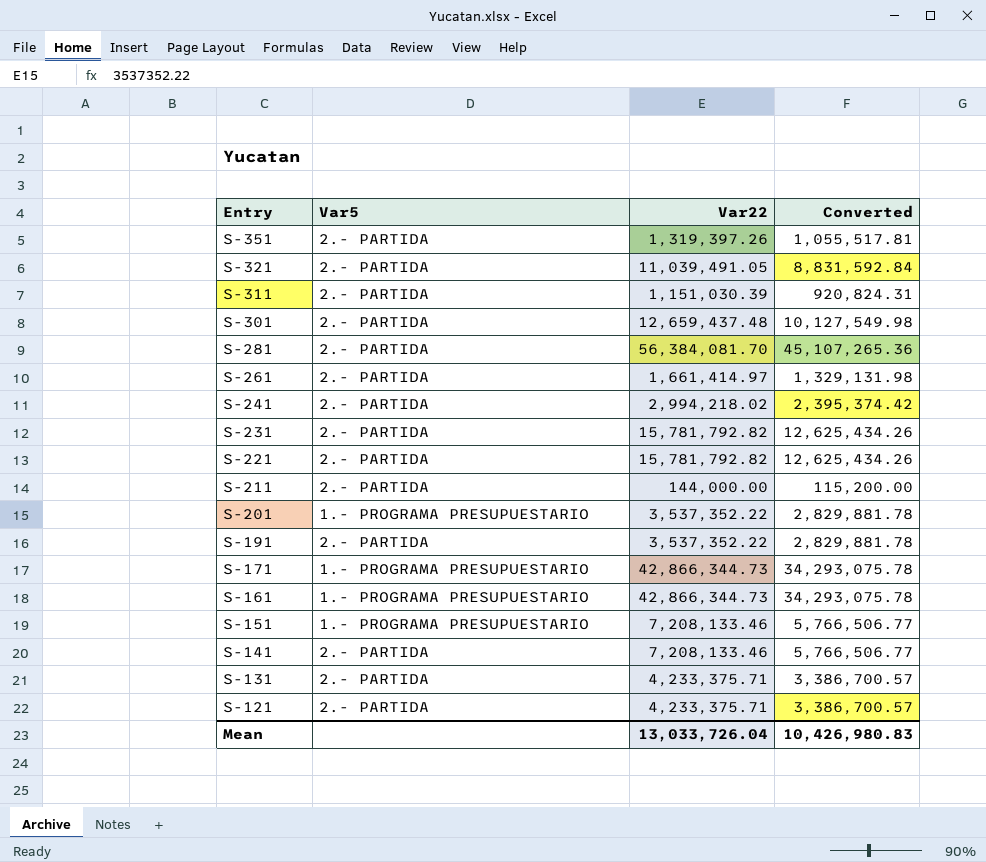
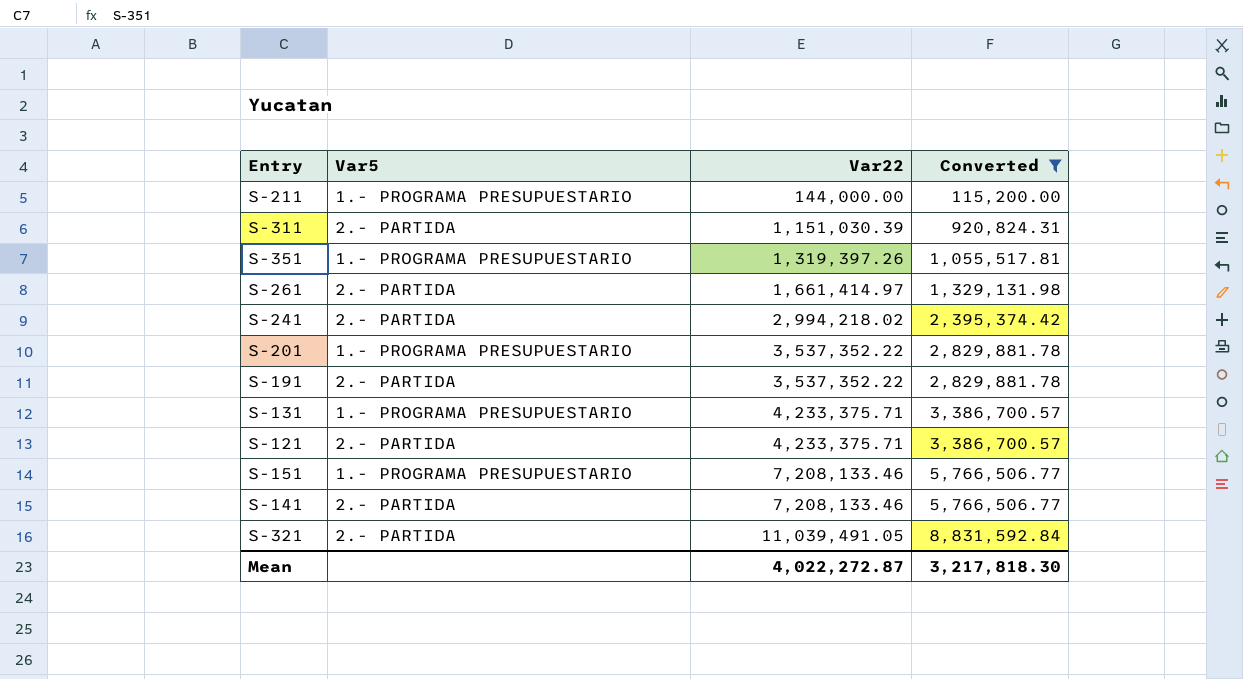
filter: none -> Converted <= 8,831,592.84
row order: Entry descending -> Var22 ascending
S-211 | Var5: 2.- PARTIDA -> 1.- PROGRAMA PRESUPUESTARIO
S-351 | Var5: 2.- PARTIDA -> 1.- PROGRAMA PRESUPUESTARIO
S-131 | Var5: 2.- PARTIDA -> 1.- PROGRAMA PRESUPUESTARIO
Mean | Var22: 13,033,726.04 -> 4,022,272.87
Mean | Converted: 10,426,980.83 -> 3,217,818.30

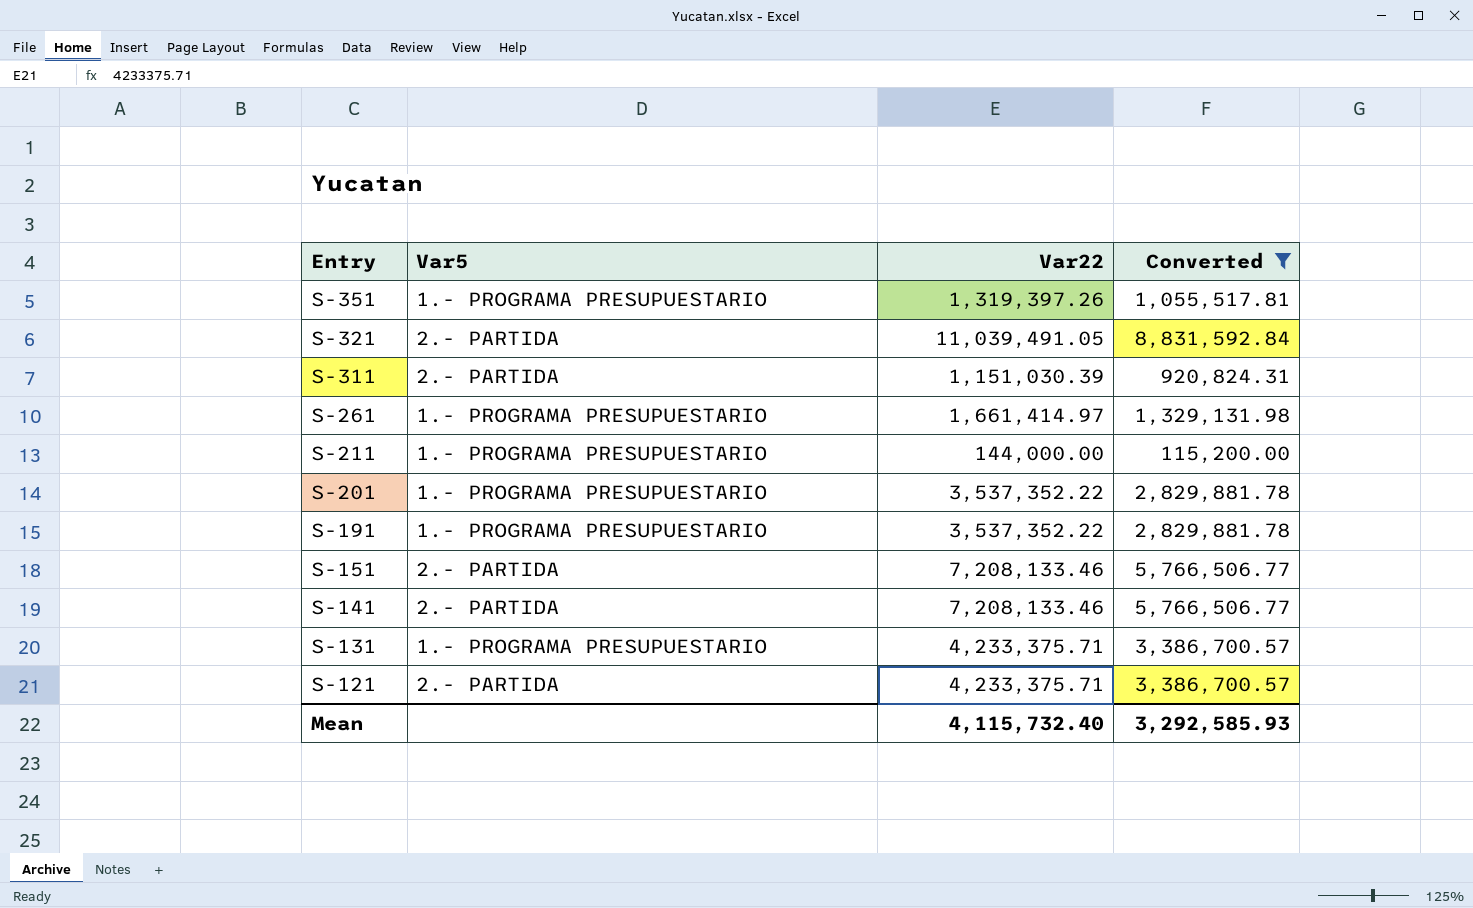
row order: Var22 ascending -> Entry descending
row S-241: 2.- PARTIDA | 2,994,218.02 | 2,395,374.42 -> none
S-261 | Var5: 2.- PARTIDA -> 1.- PROGRAMA PRESUPUESTARIO
S-191 | Var5: 2.- PARTIDA -> 1.- PROGRAMA PRESUPUESTARIO
S-151 | Var5: 1.- PROGRAMA PRESUPUESTARIO -> 2.- PARTIDA
Mean | Var22: 4,022,272.87 -> 4,115,732.40
Mean | Converted: 3,217,818.30 -> 3,292,585.93

